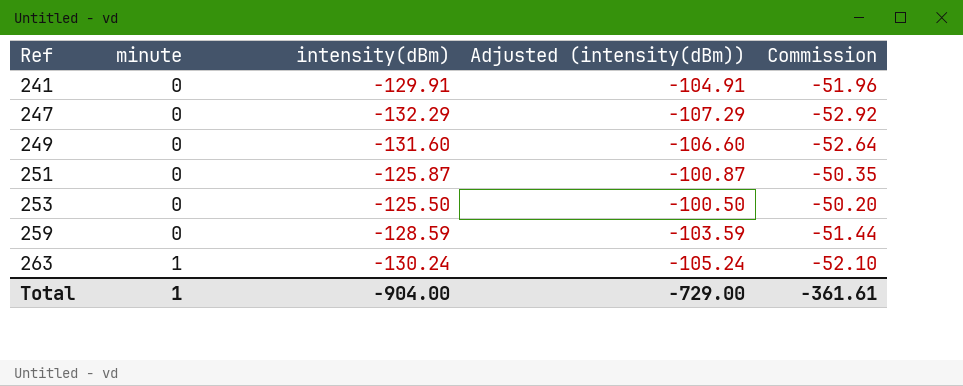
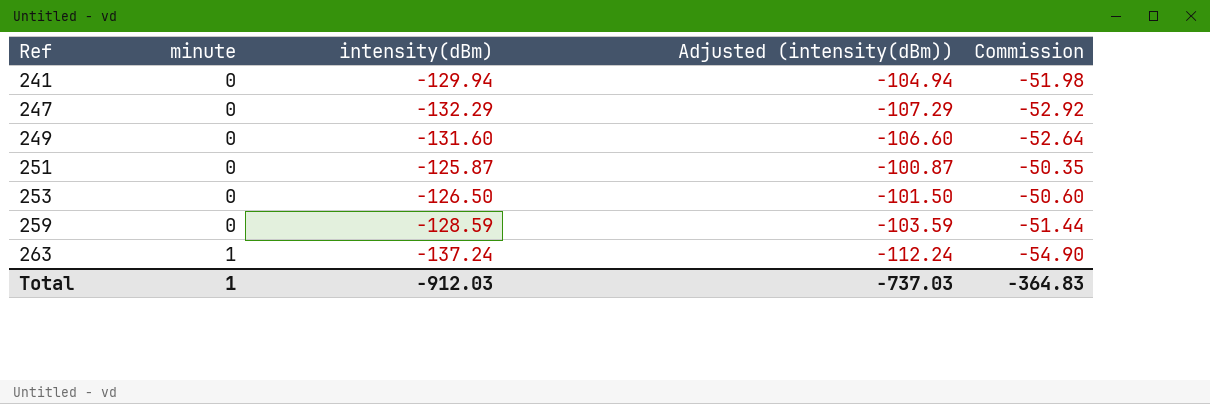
241 | intensity(dBm): -129.91 -> -129.94
241 | Adjusted (intensity(dBm)): -104.91 -> -104.94
241 | Commission: -51.96 -> -51.98
253 | intensity(dBm): -125.50 -> -126.50
253 | Adjusted (intensity(dBm)): -100.50 -> -101.50
253 | Commission: -50.20 -> -50.60
263 | intensity(dBm): -130.24 -> -137.24
263 | Adjusted (intensity(dBm)): -105.24 -> -112.24
263 | Commission: -52.10 -> -54.90
Total | intensity(dBm): -904.00 -> -912.03
Total | Adjusted (intensity(dBm)): -729.00 -> -737.03
Total | Commission: -361.61 -> -364.83

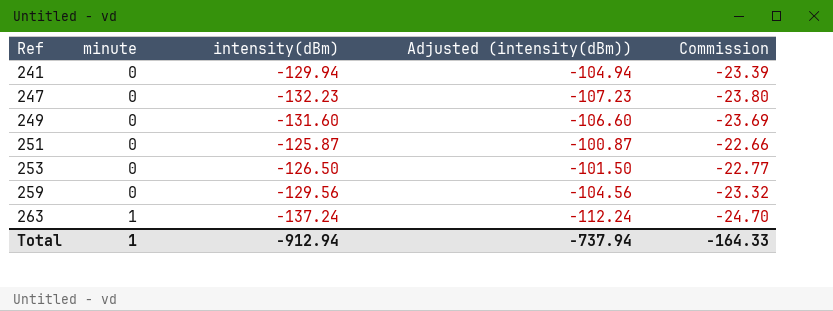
column Commission | formula: [intensity(dBm)] * 0.4 -> [intensity(dBm)] * 0.18
247 | intensity(dBm): -132.29 -> -132.23
247 | Adjusted (intensity(dBm)): -107.29 -> -107.23
259 | intensity(dBm): -128.59 -> -129.56
259 | Adjusted (intensity(dBm)): -103.59 -> -104.56
Total | intensity(dBm): -912.03 -> -912.94
Total | Adjusted (intensity(dBm)): -737.03 -> -737.94
Total | Commission: -364.83 -> -164.33

